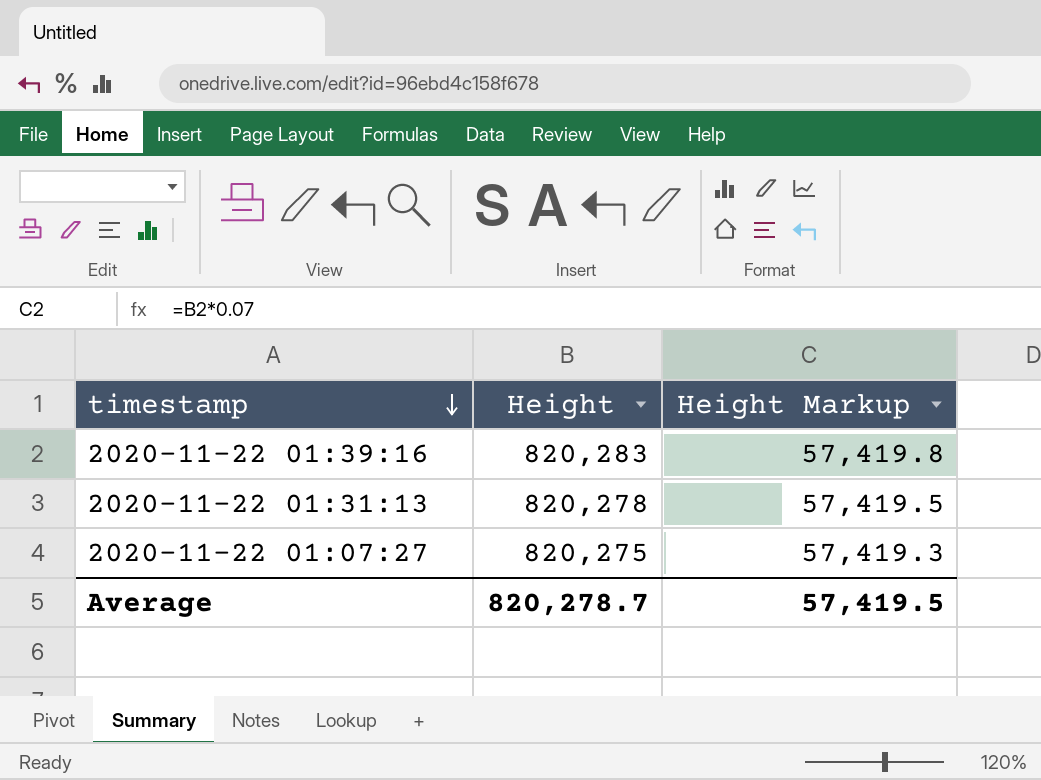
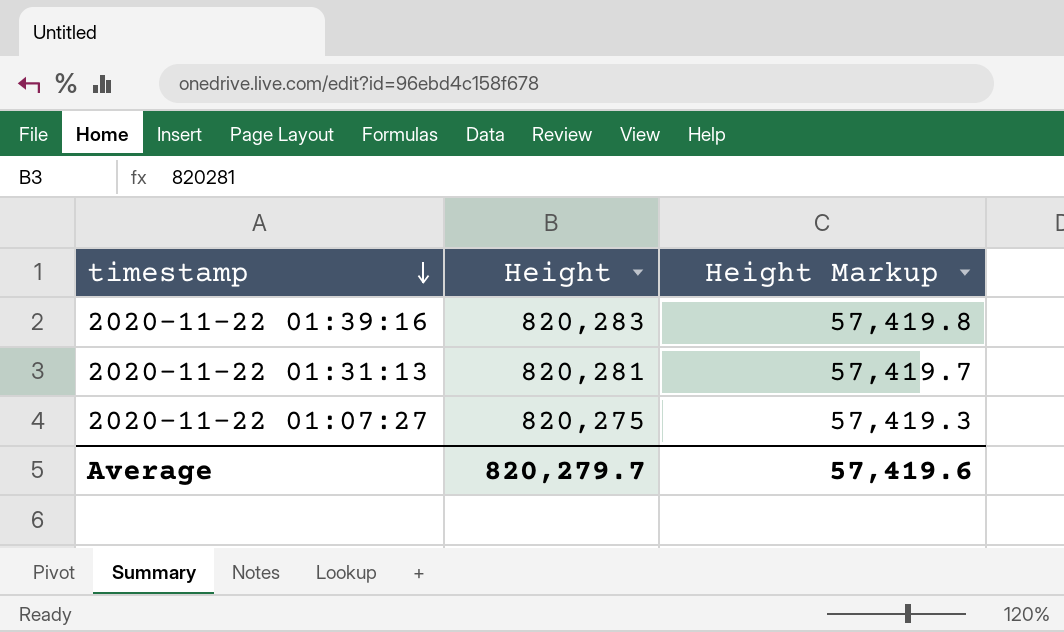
2020-11-22 01:31:13 | Height: 820,278 -> 820,281
2020-11-22 01:31:13 | Height Markup: 57,419.5 -> 57,419.7
Average | Height: 820,278.7 -> 820,279.7
Average | Height Markup: 57,419.5 -> 57,419.6

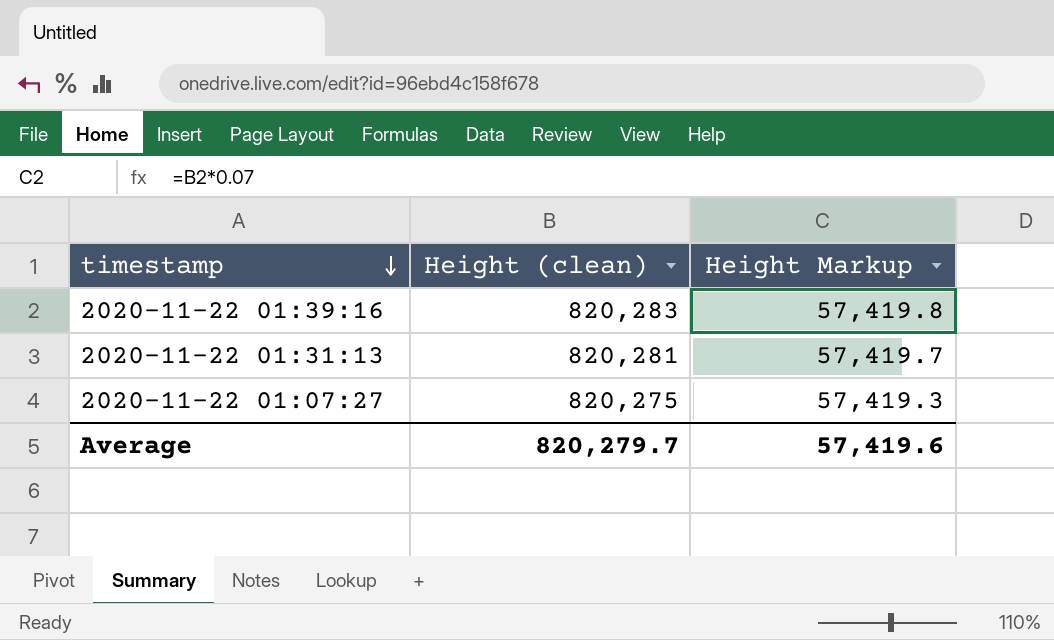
column name: Height -> Height (clean)

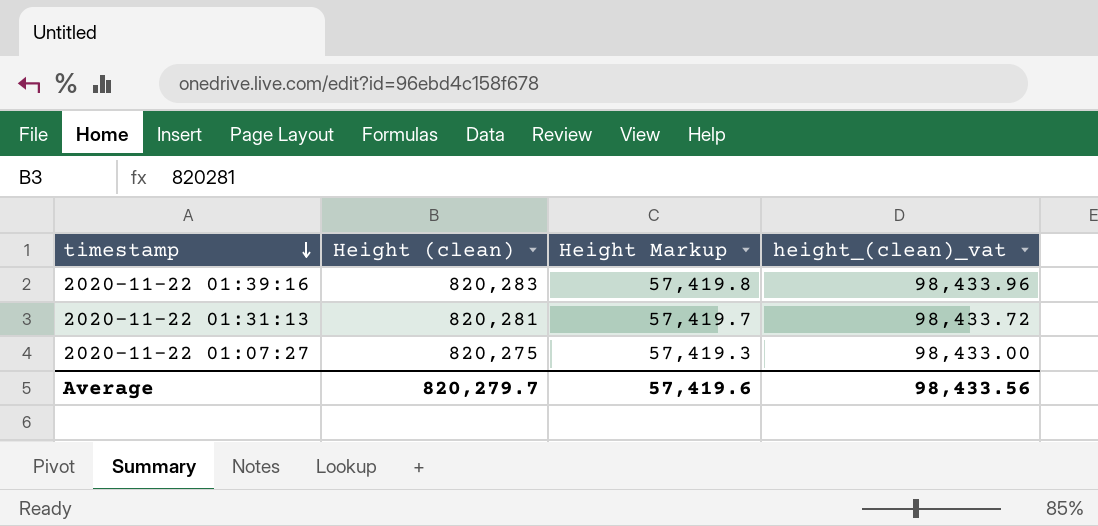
column height_(clean)_vat | formula: none -> [Height (clean)] * 0.12

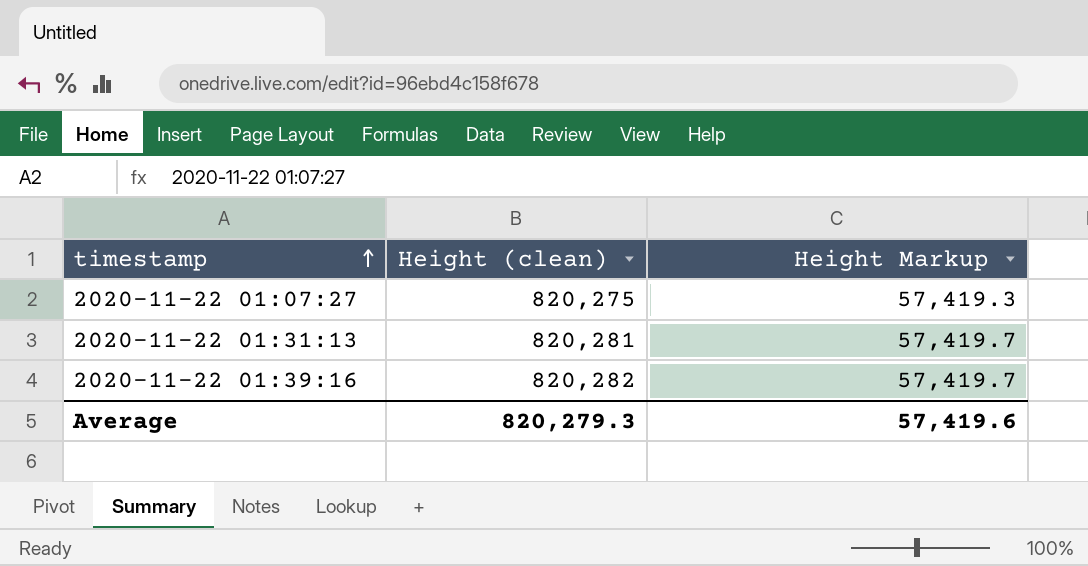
row order: timestamp descending -> timestamp ascending
column height_(clean)_vat | formula: [Height (clean)] * 0.12 -> none
2020-11-22 01:39:16 | Height (clean): 820,283 -> 820,282
2020-11-22 01:39:16 | Height Markup: 57,419.8 -> 57,419.7
Average | Height (clean): 820,279.7 -> 820,279.3

